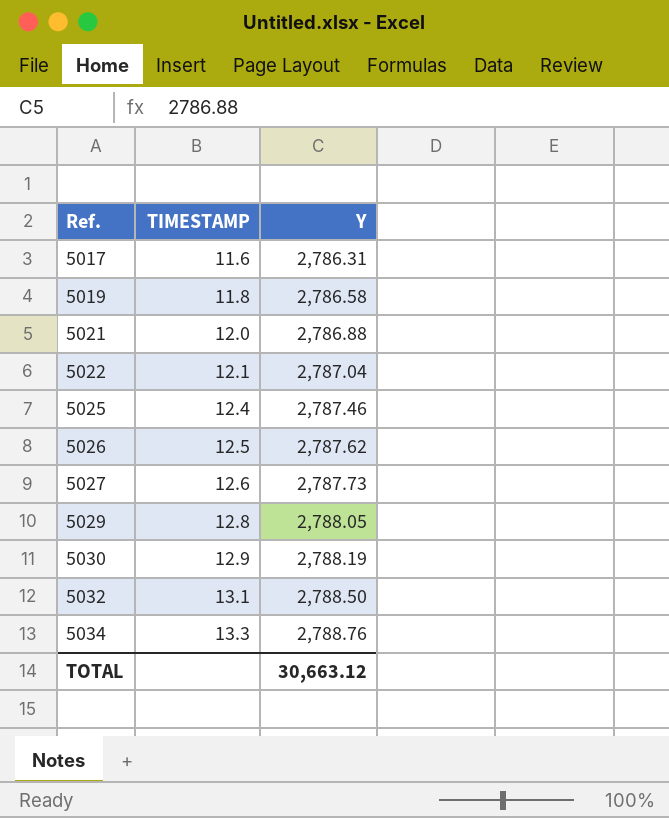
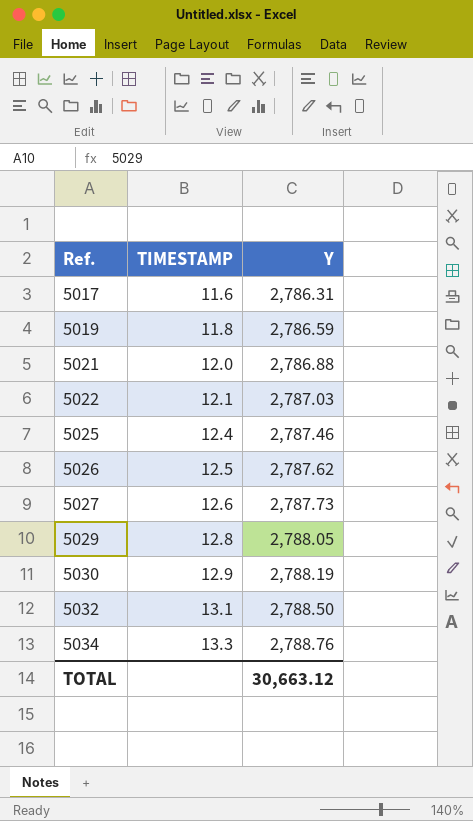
5019 | Y: 2,786.58 -> 2,786.59
5022 | Y: 2,787.04 -> 2,787.03

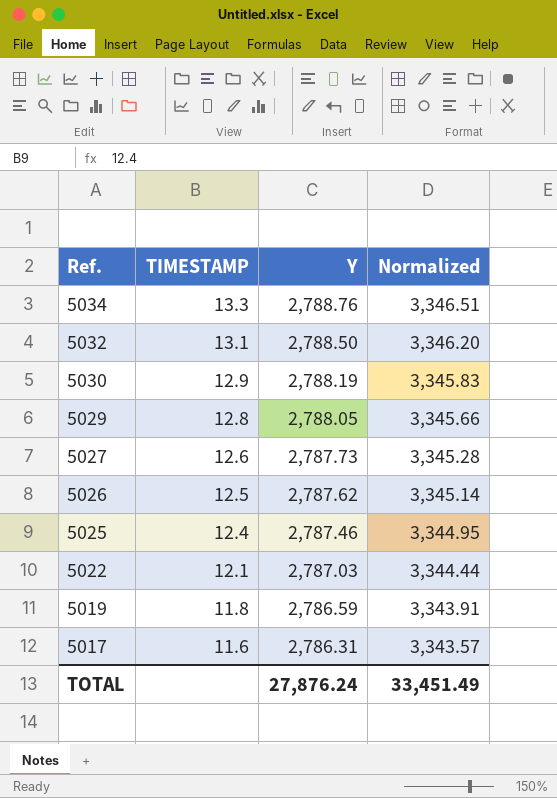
row order: Ref. ascending -> Ref. descending
column Normalized | formula: none -> [Y] * 1.2
row 5021: 12.0 | 2,786.88 -> none
TOTAL | Y: 30,663.12 -> 27,876.24

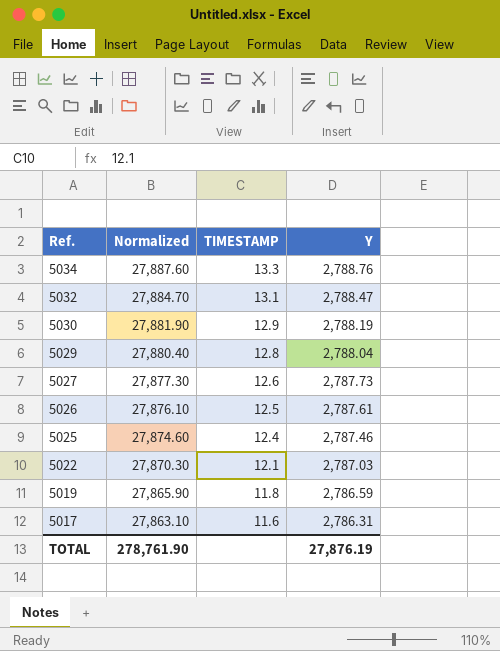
column Normalized | formula: [Y] * 1.2 -> [Y] * 10
column Normalized | position: 4 -> 2
5032 | Y: 2,788.50 -> 2,788.47
5029 | Y: 2,788.05 -> 2,788.04
5026 | Y: 2,787.62 -> 2,787.61
TOTAL | Normalized: 33,451.49 -> 278,761.90
TOTAL | Y: 27,876.24 -> 27,876.19

